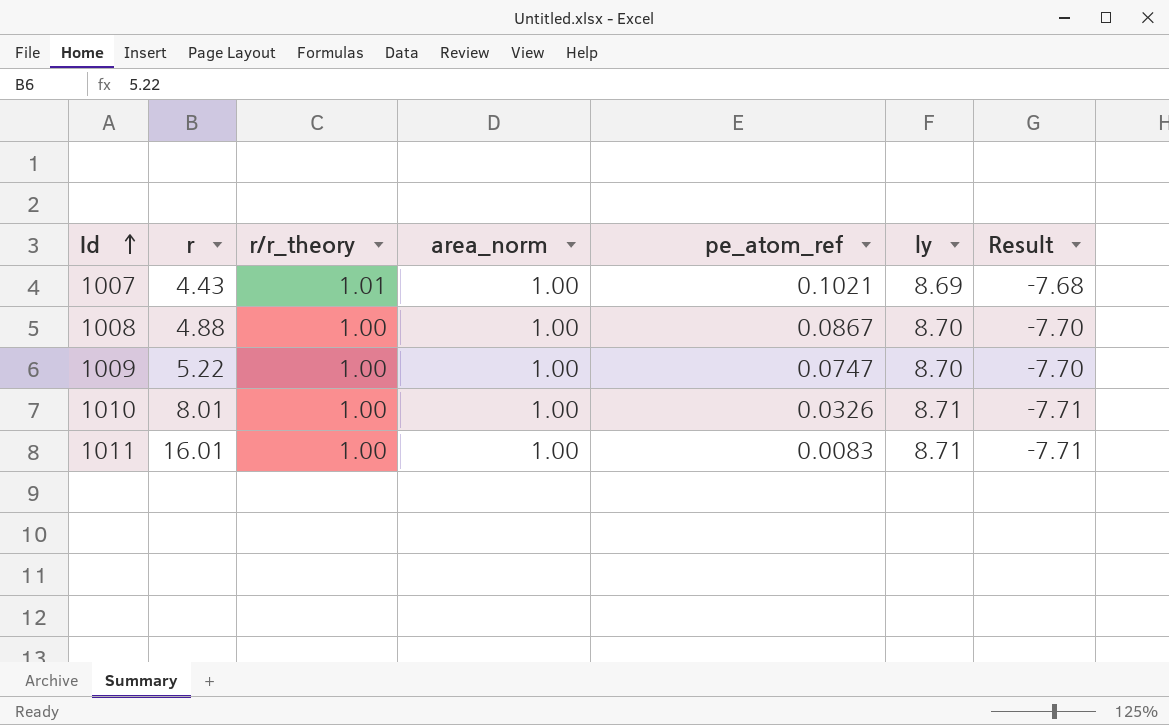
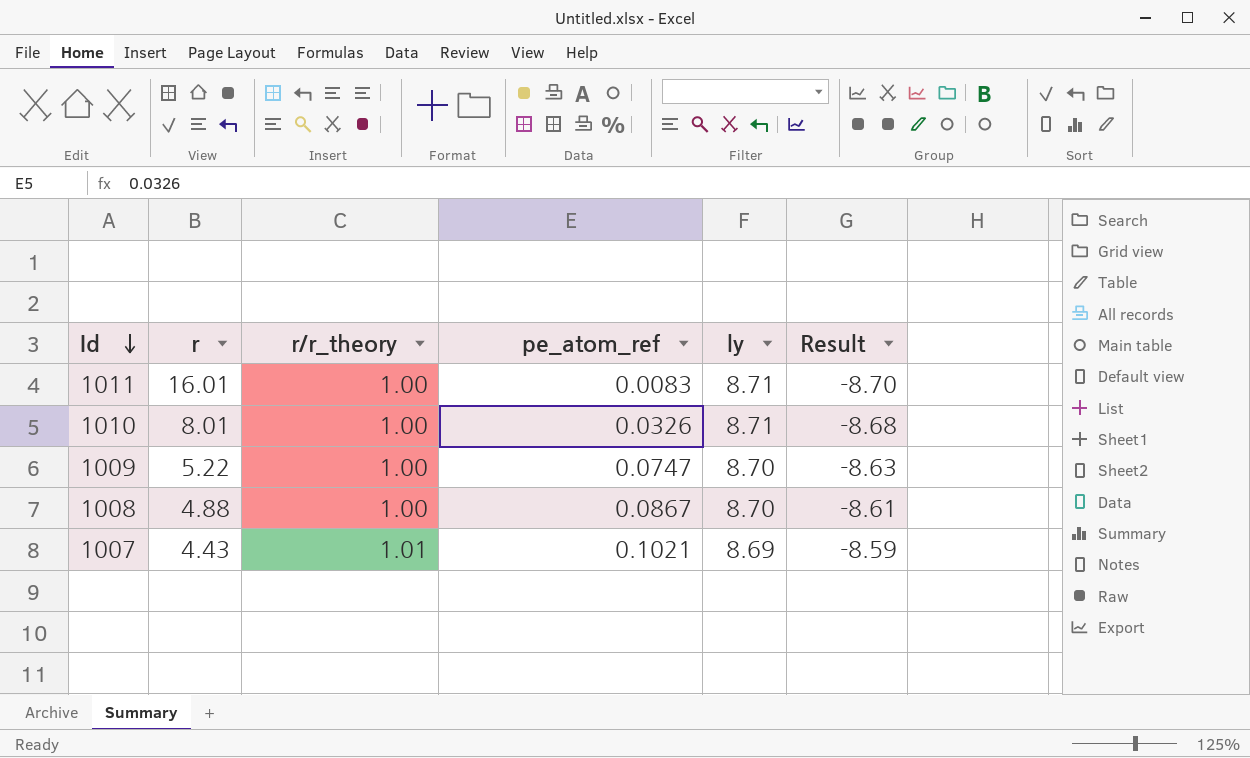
row order: Id ascending -> Id descending
column area_norm | position: 4 -> none
column Result | formula: [r/r_theory] - [ly] -> [pe_atom_ref] - [ly]

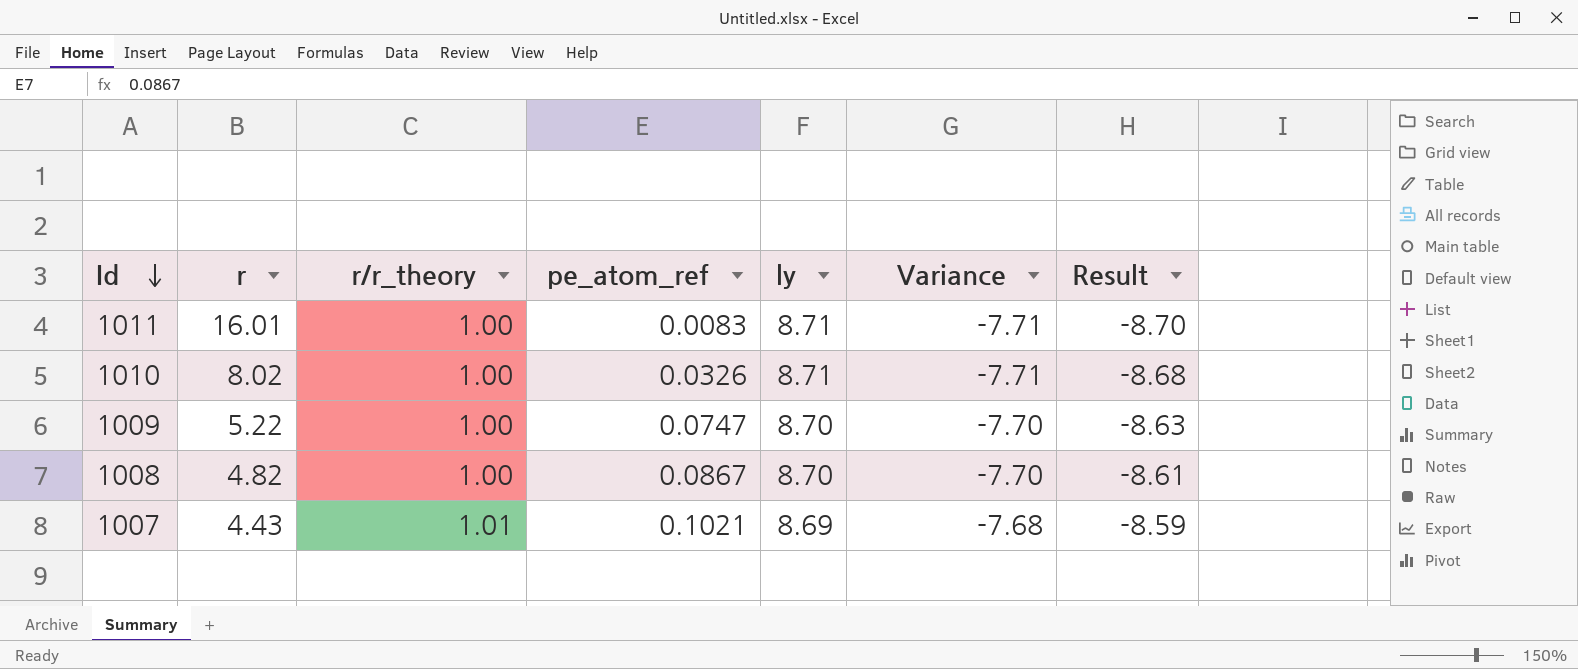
column Variance | formula: none -> [r/r_theory] - [ly]
1010 | r: 8.01 -> 8.02
1008 | r: 4.88 -> 4.82

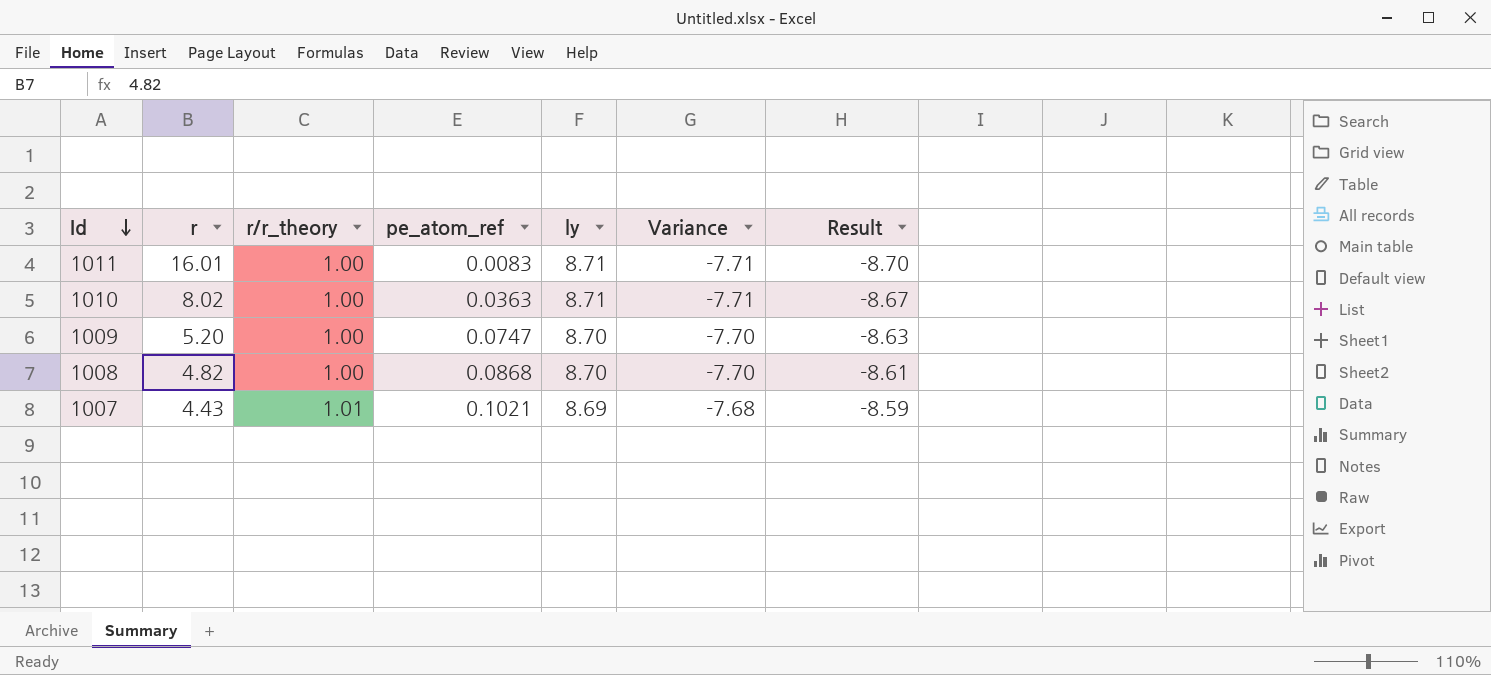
1010 | pe_atom_ref: 0.0326 -> 0.0363
1010 | Result: -8.68 -> -8.67
1009 | r: 5.22 -> 5.20
1008 | pe_atom_ref: 0.0867 -> 0.0868

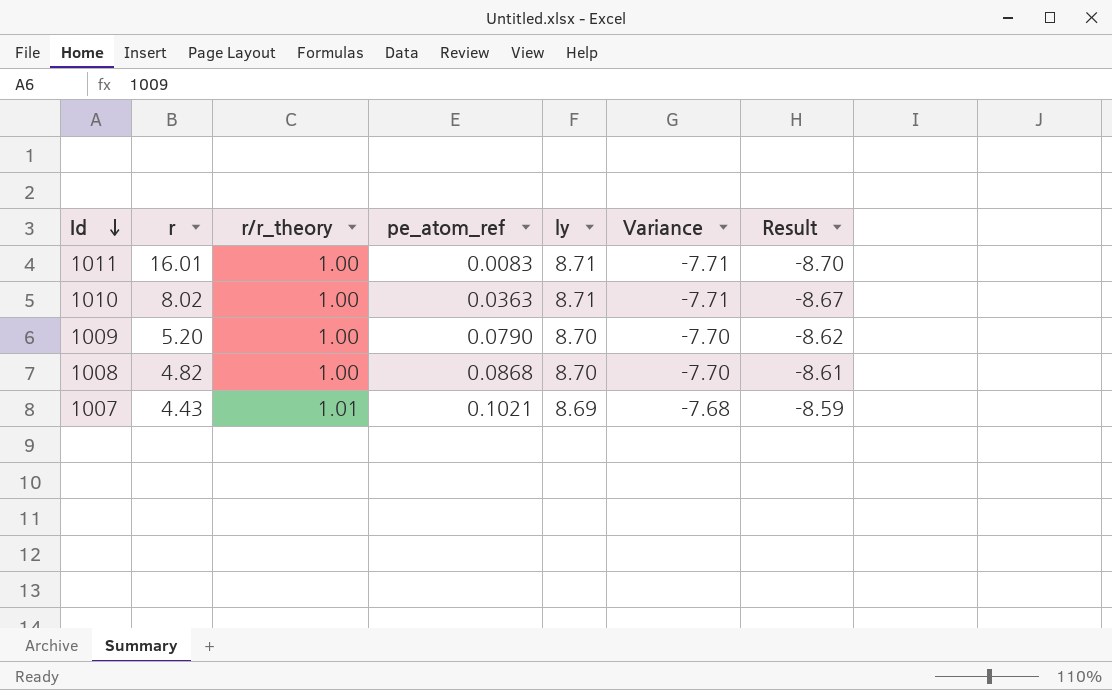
1009 | pe_atom_ref: 0.0747 -> 0.0790
1009 | Result: -8.63 -> -8.62

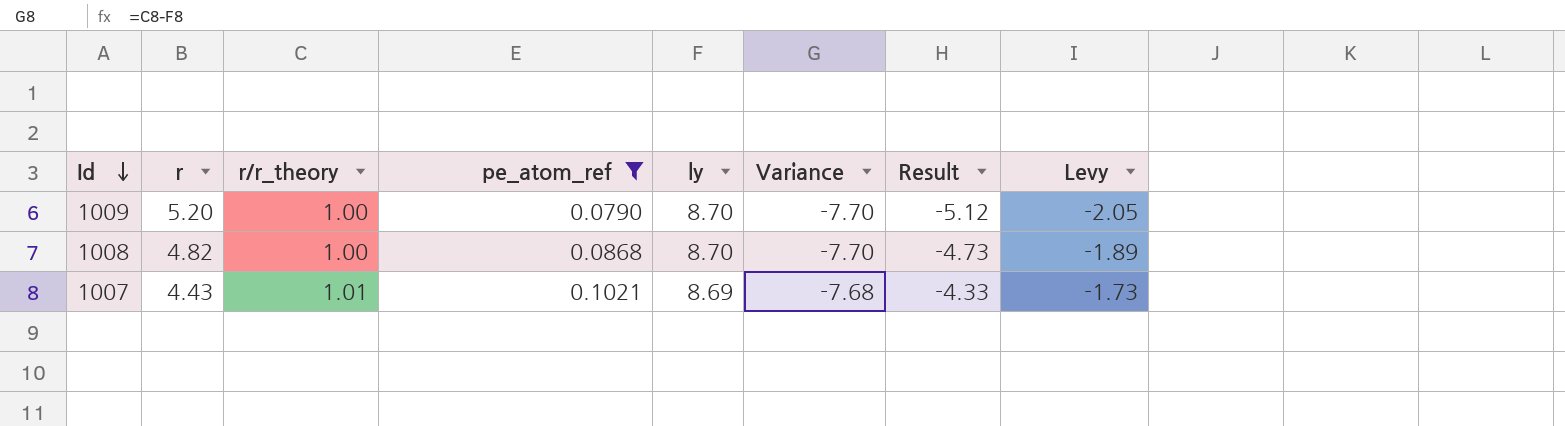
filter: none -> pe_atom_ref >= 0.0790
column Result | formula: [pe_atom_ref] - [ly] -> [pe_atom_ref] - [r]
column Levy | formula: none -> [Result] * 0.4

